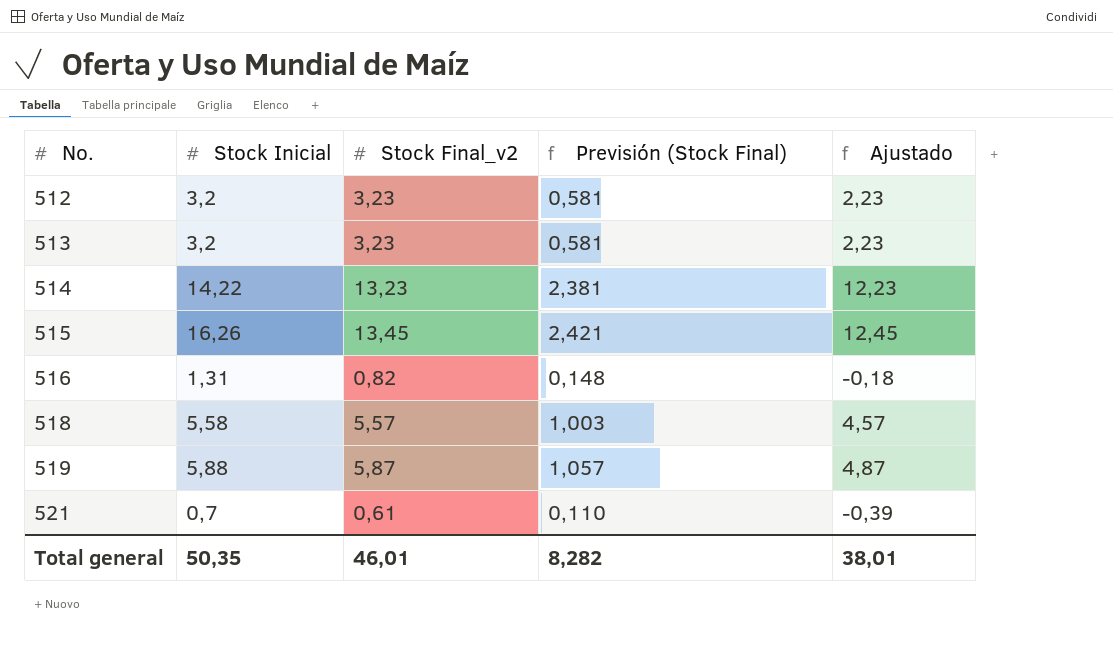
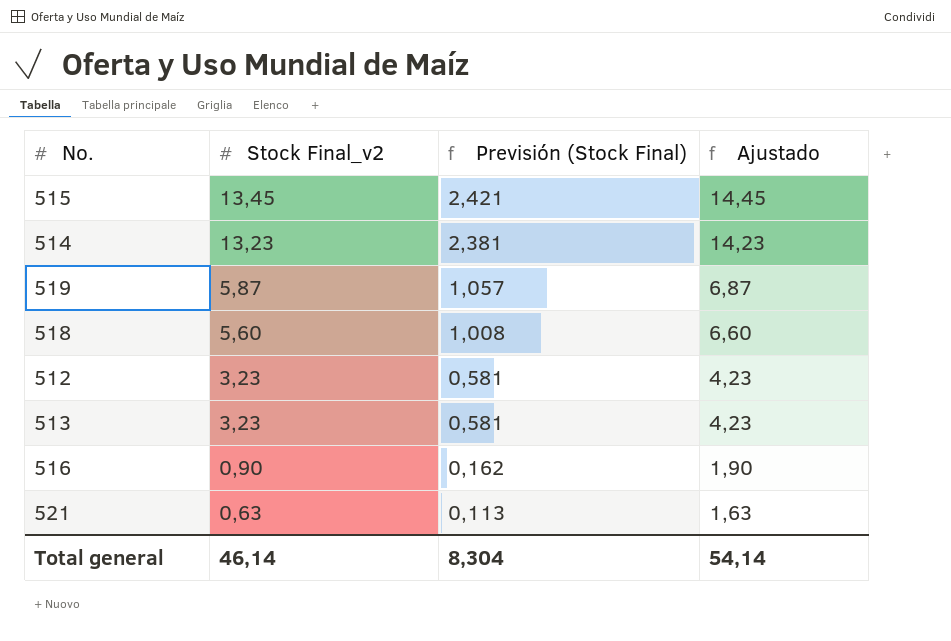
row order: No. ascending -> Stock Final_v2 descending
column Stock Inicial | position: 2 -> none
column Ajustado | formula: [Stock Final_v2] - 1 -> [Stock Final_v2] + 1
518 | Stock Final_v2: 5,57 -> 5,60
518 | Previsión (Stock Final): 1,003 -> 1,008
516 | Stock Final_v2: 0,82 -> 0,90
516 | Previsión (Stock Final): 0,148 -> 0,162
521 | Stock Final_v2: 0,61 -> 0,63
521 | Previsión (Stock Final): 0,110 -> 0,113
Total general | Stock Final_v2: 46,01 -> 46,14
Total general | Previsión (Stock Final): 8,282 -> 8,304
Total general | Ajustado: 38,01 -> 54,14

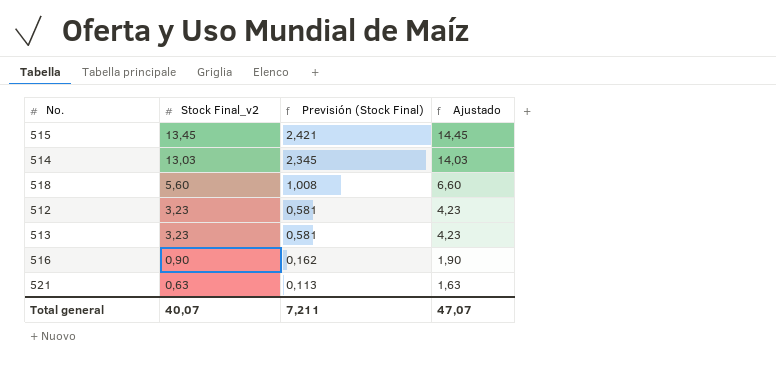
row 519: 5,87 | 1,057 | 6,87 -> none
514 | Stock Final_v2: 13,23 -> 13,03
514 | Previsión (Stock Final): 2,381 -> 2,345
514 | Ajustado: 14,23 -> 14,03
Total general | Stock Final_v2: 46,14 -> 40,07
Total general | Previsión (Stock Final): 8,304 -> 7,211
Total general | Ajustado: 54,14 -> 47,07

